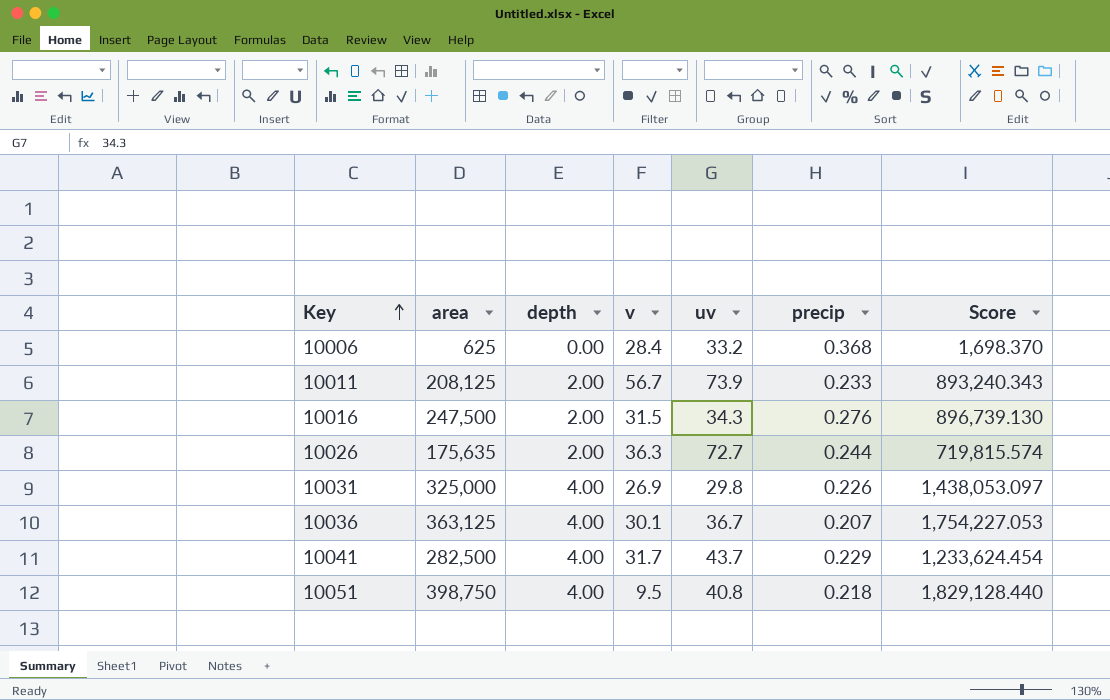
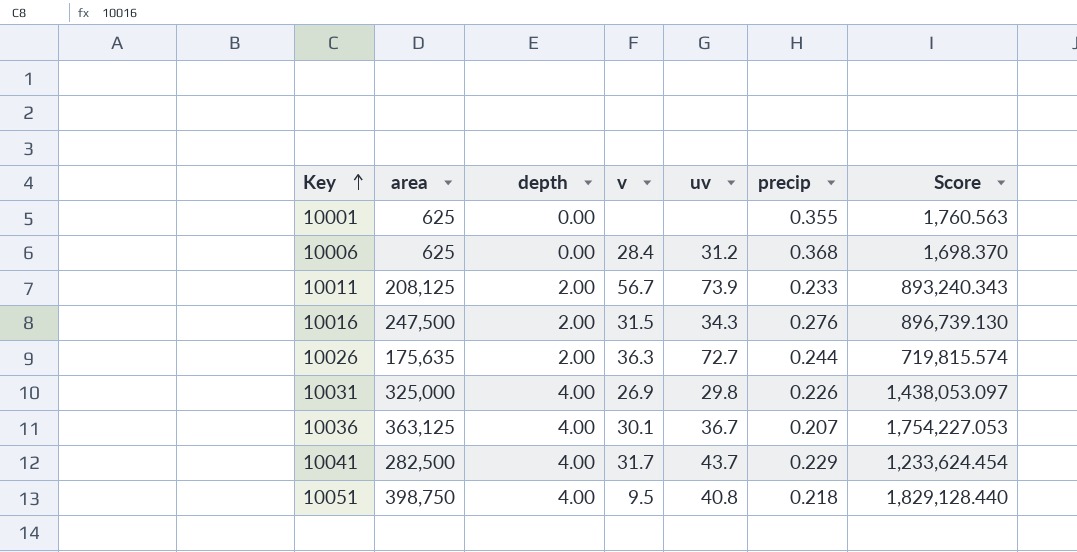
row 10001: none -> 625 | 0.00 | none | none | 0.355 | 1,760.563
10006 | uv: 33.2 -> 31.2

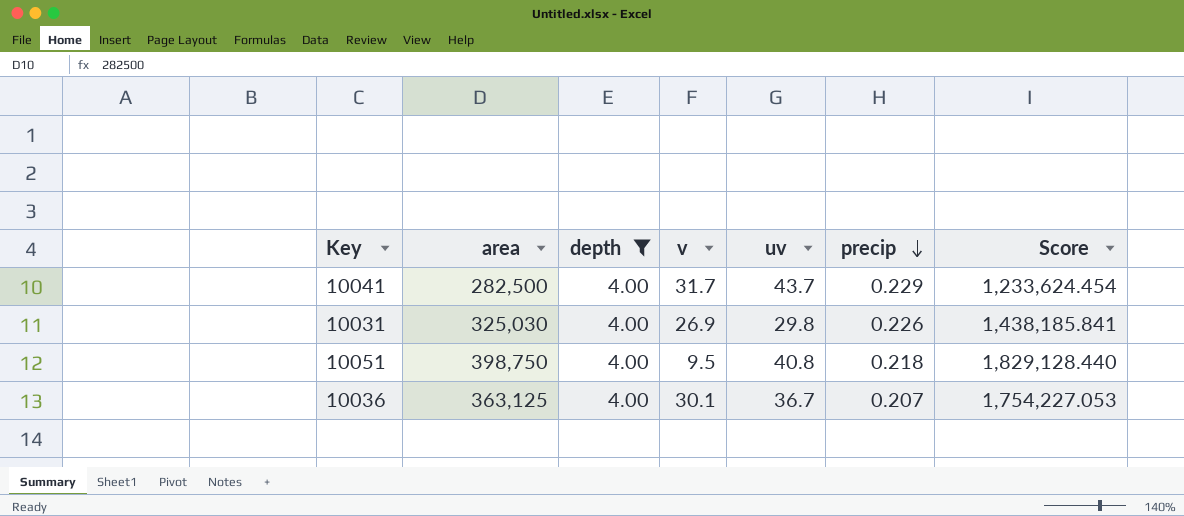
filter: none -> depth = 4.00
row order: Key ascending -> precip descending
10031 | area: 325,000 -> 325,030
10031 | Score: 1,438,053.097 -> 1,438,185.841

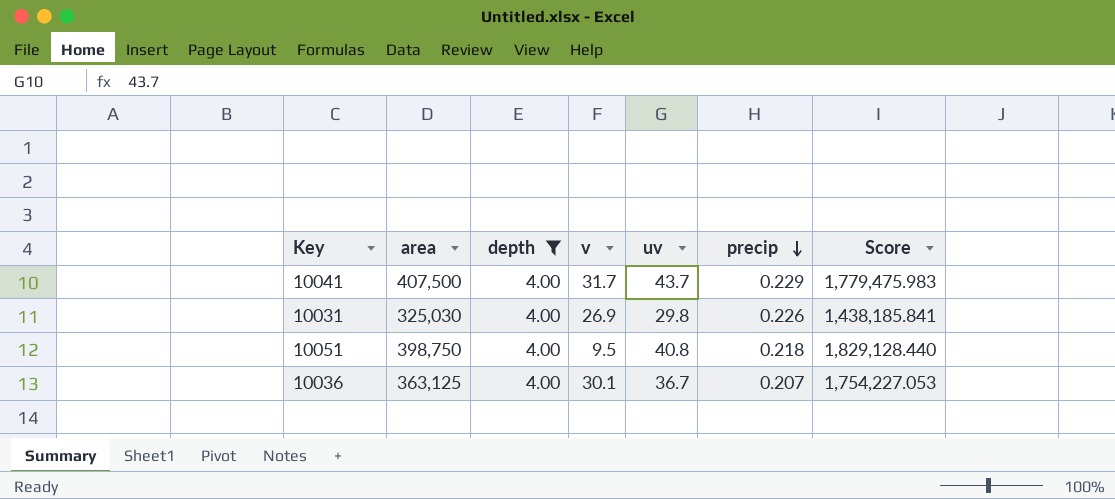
10041 | area: 282,500 -> 407,500
10041 | Score: 1,233,624.454 -> 1,779,475.983

